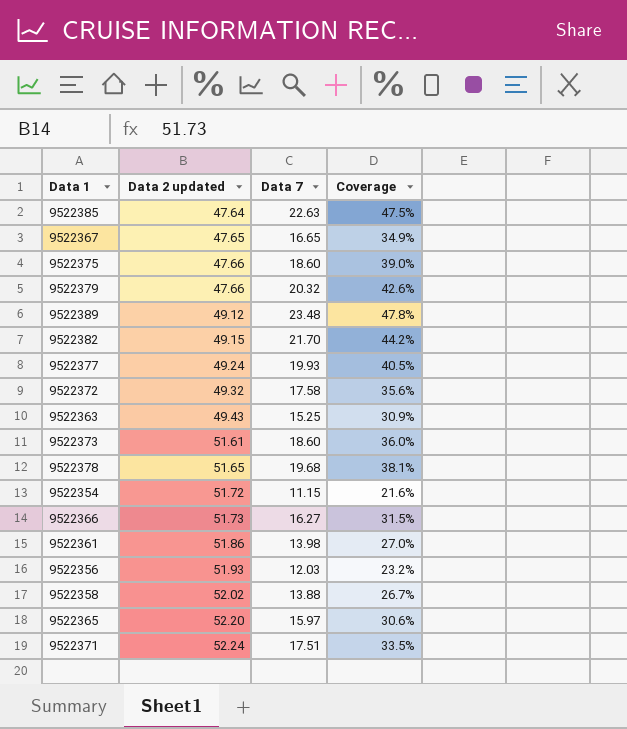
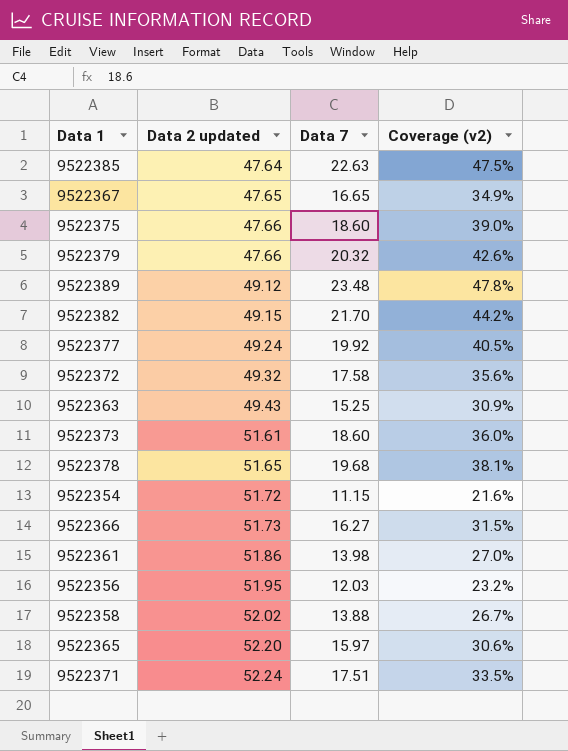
column name: Coverage -> Coverage (v2)
9522377 | Data 7: 19.93 -> 19.92
9522356 | Data 2 updated: 51.93 -> 51.95

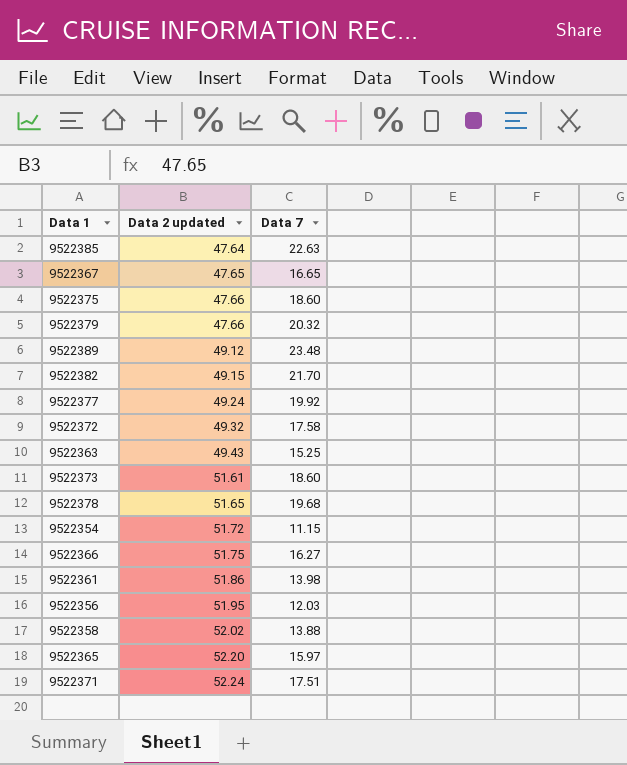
column Coverage (v2) | formula: [Data 7] / [Data 2 updated] -> none
9522366 | Data 2 updated: 51.73 -> 51.75

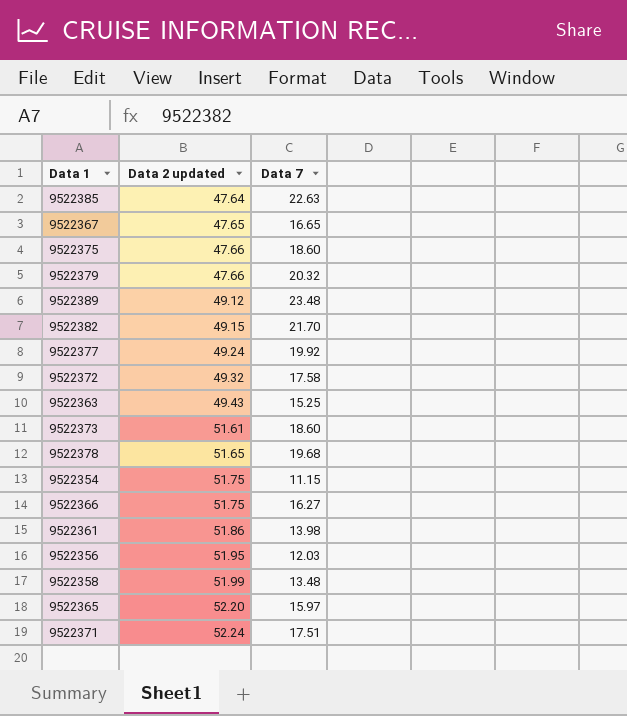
9522354 | Data 2 updated: 51.72 -> 51.75
9522358 | Data 2 updated: 52.02 -> 51.99
9522358 | Data 7: 13.88 -> 13.48

